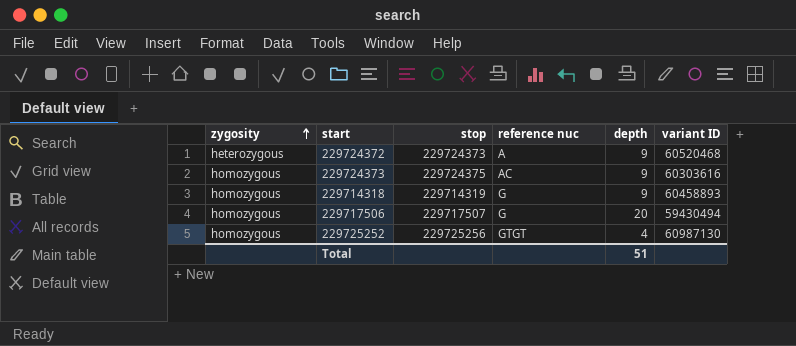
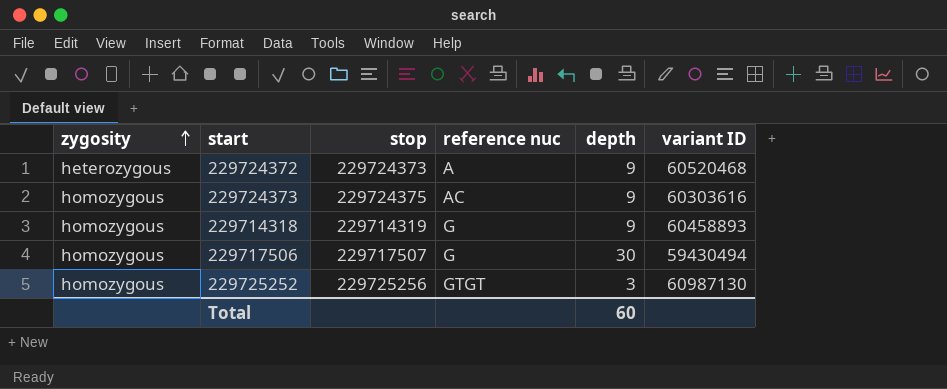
229717506 | depth: 20 -> 30
229725252 | depth: 4 -> 3
Total | depth: 51 -> 60

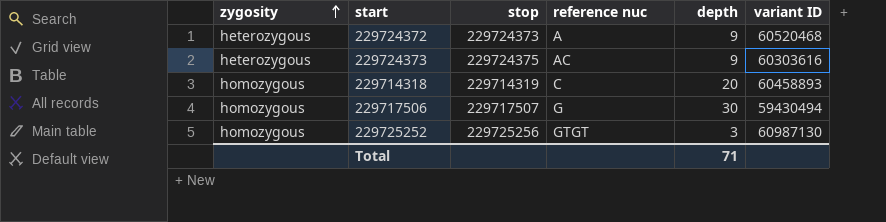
229724373 | zygosity: homozygous -> heterozygous
229714318 | reference nuc: G -> C
229714318 | depth: 9 -> 20
Total | depth: 60 -> 71

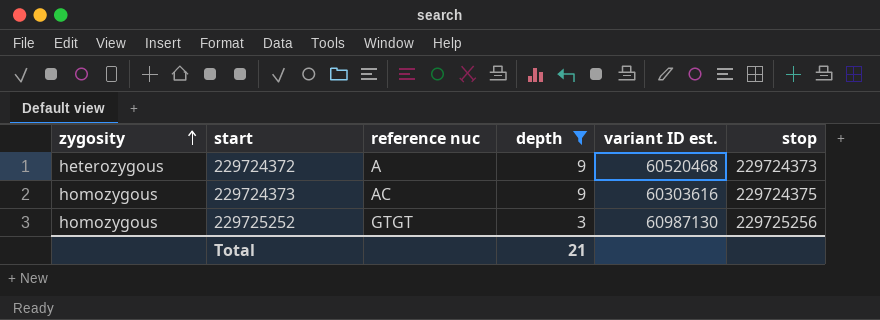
filter: none -> depth <= 9
column name: variant ID -> variant ID est.
column stop | position: 3 -> 6
229724373 | zygosity: heterozygous -> homozygous
Total | depth: 71 -> 21

